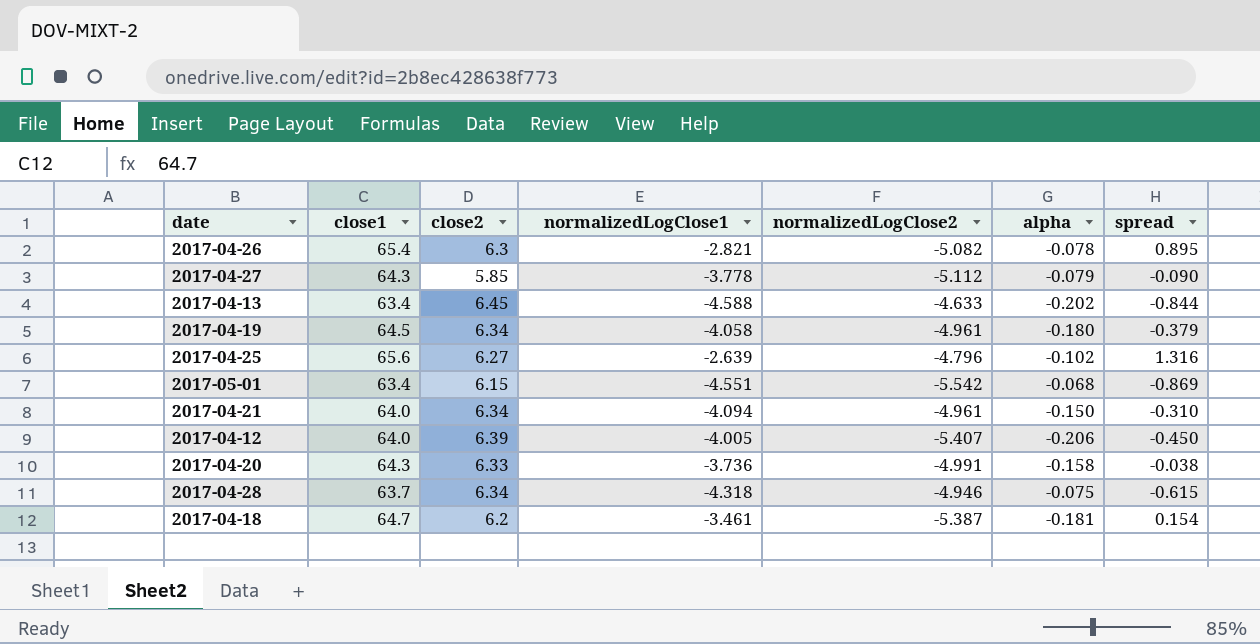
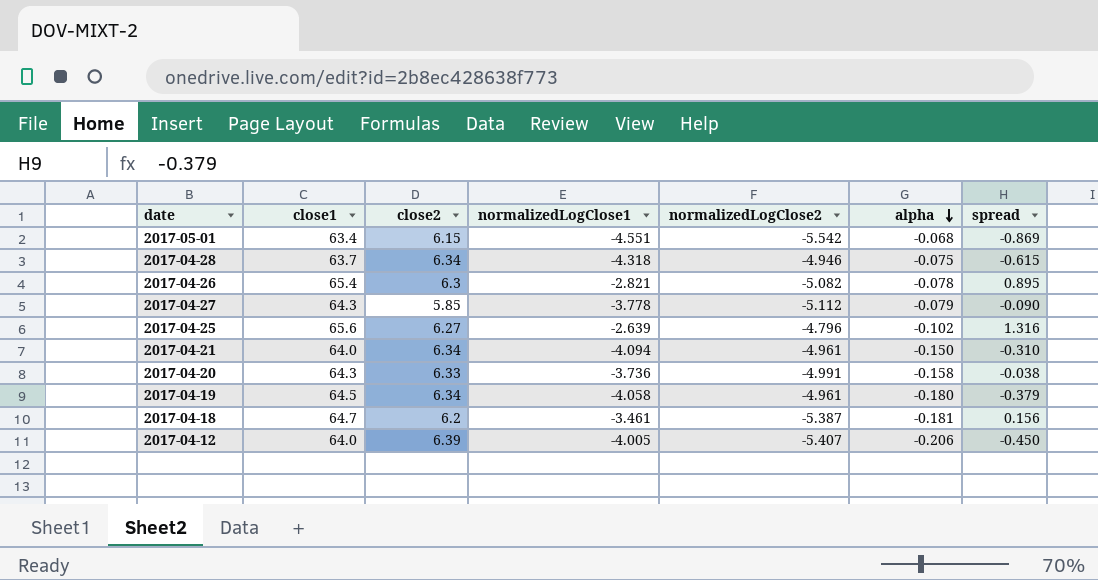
row order: none -> alpha descending
row 2017-04-13: 63.4 | 6.45 | -4.588 | -4.633 | -0.202 | -0.844 -> none
2017-04-18 | spread: 0.154 -> 0.156

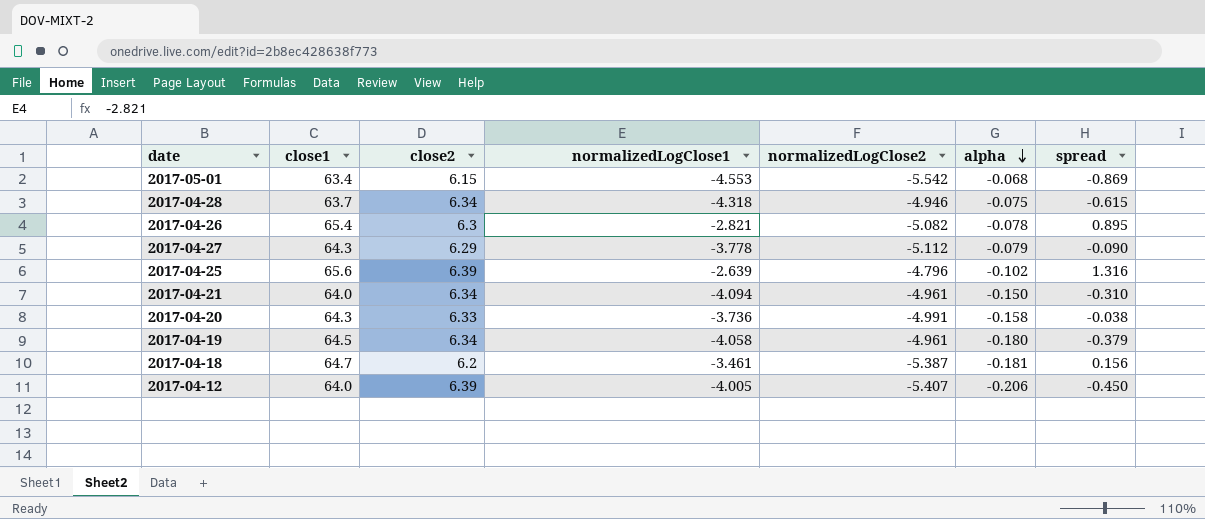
2017-05-01 | normalizedLogClose1: -4.551 -> -4.553
2017-04-27 | close2: 5.85 -> 6.29
2017-04-25 | close2: 6.27 -> 6.39

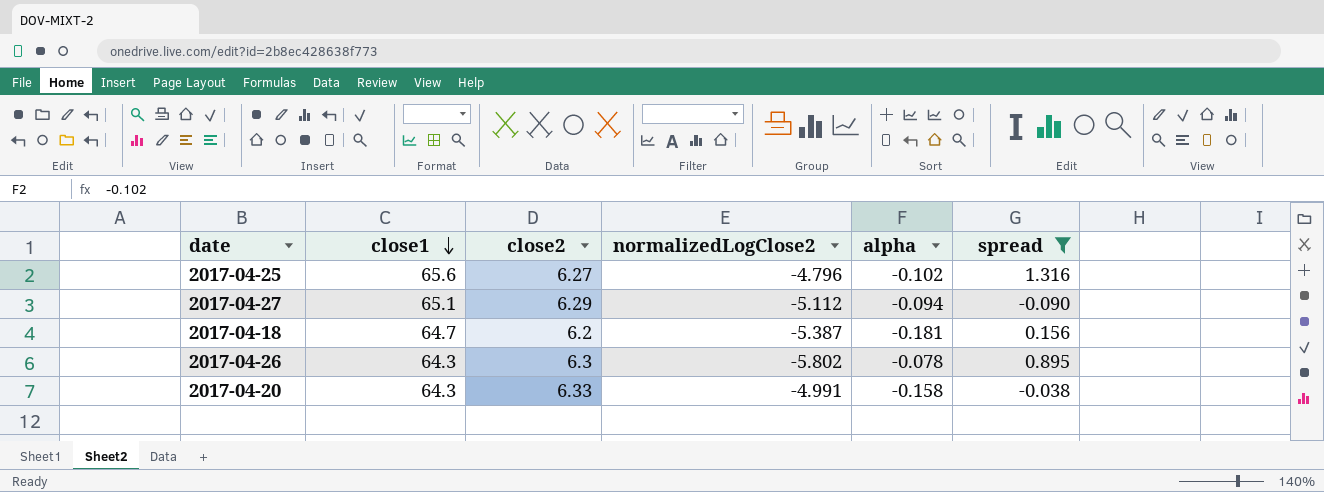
filter: none -> spread >= -0.090
row order: alpha descending -> close1 descending
column normalizedLogClose1 | position: 4 -> none
2017-04-25 | close2: 6.39 -> 6.27
2017-04-27 | close1: 64.3 -> 65.1
2017-04-27 | alpha: -0.079 -> -0.094
2017-04-26 | close1: 65.4 -> 64.3
2017-04-26 | normalizedLogClose2: -5.082 -> -5.802

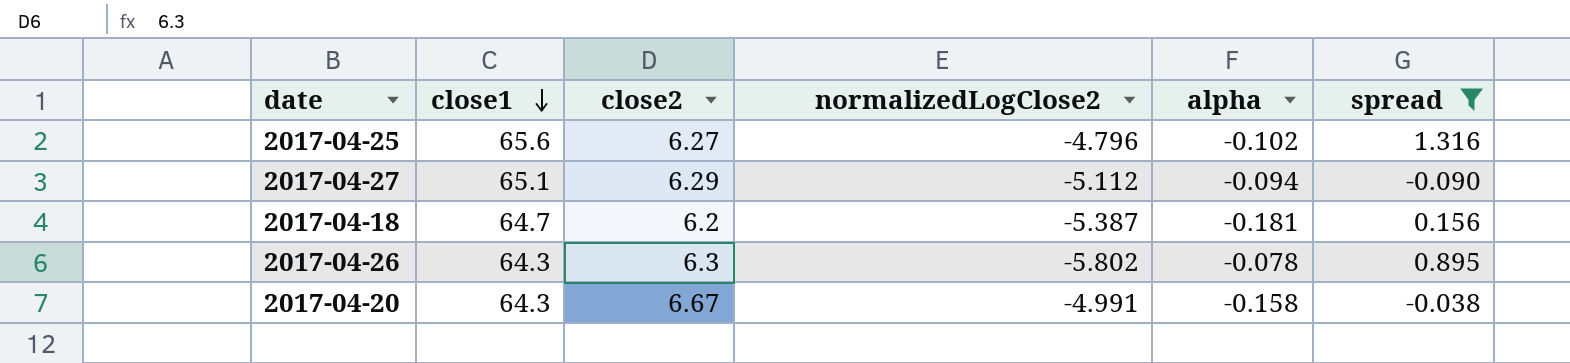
2017-04-20 | close2: 6.33 -> 6.67

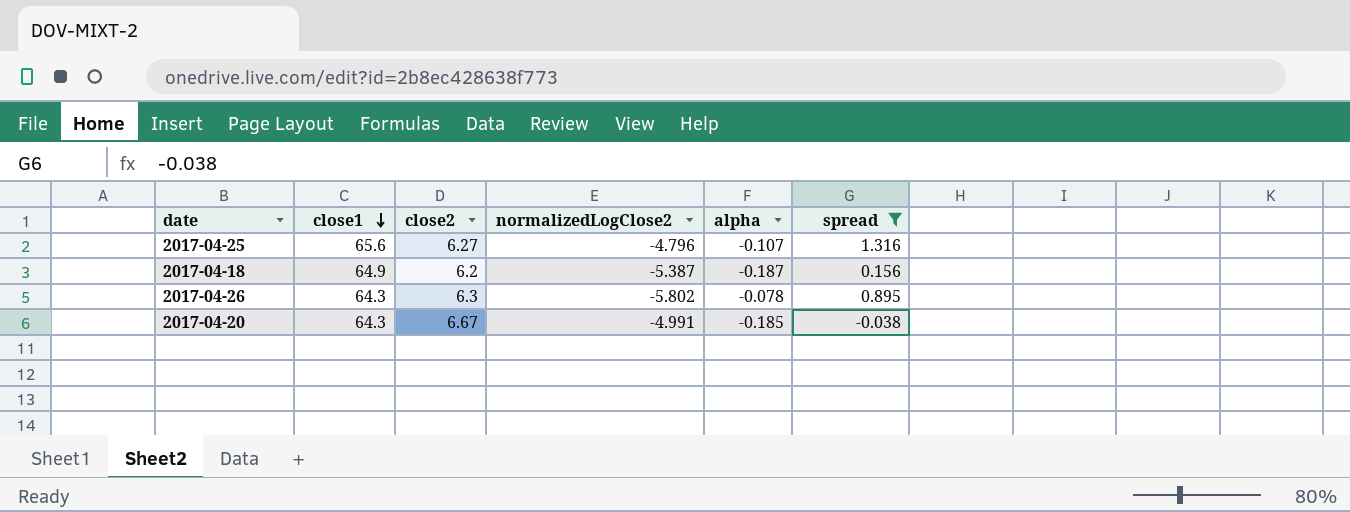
row 2017-04-27: 65.1 | 6.29 | -5.112 | -0.094 | -0.090 -> none
2017-04-25 | alpha: -0.102 -> -0.107
2017-04-18 | close1: 64.7 -> 64.9
2017-04-18 | alpha: -0.181 -> -0.187
2017-04-20 | alpha: -0.158 -> -0.185

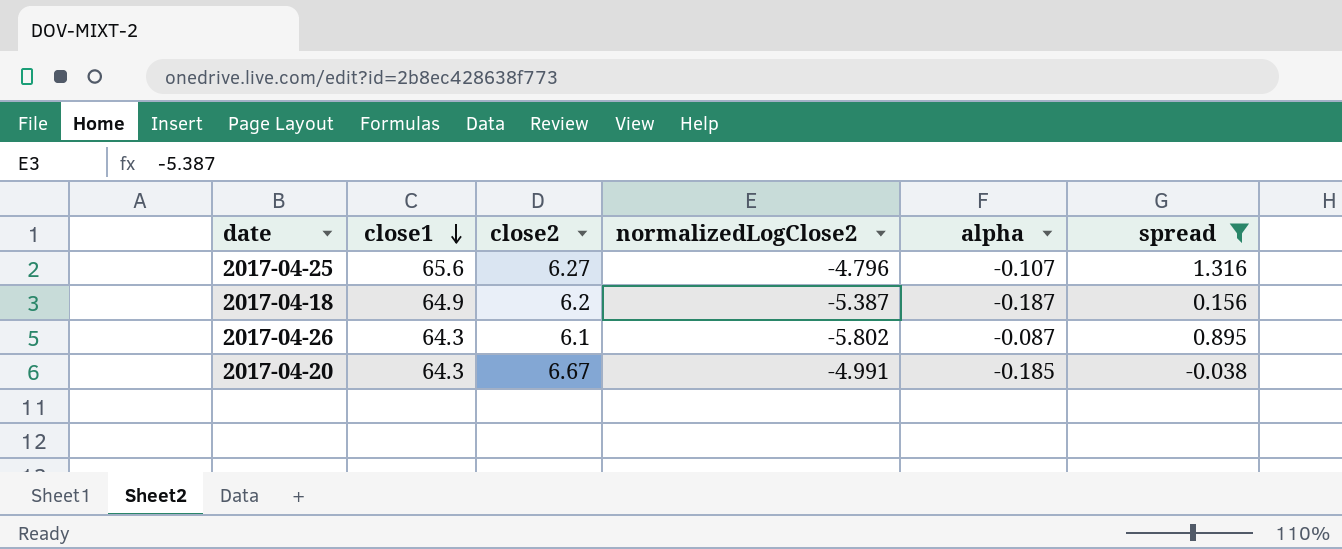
2017-04-26 | close2: 6.3 -> 6.1
2017-04-26 | alpha: -0.078 -> -0.087

